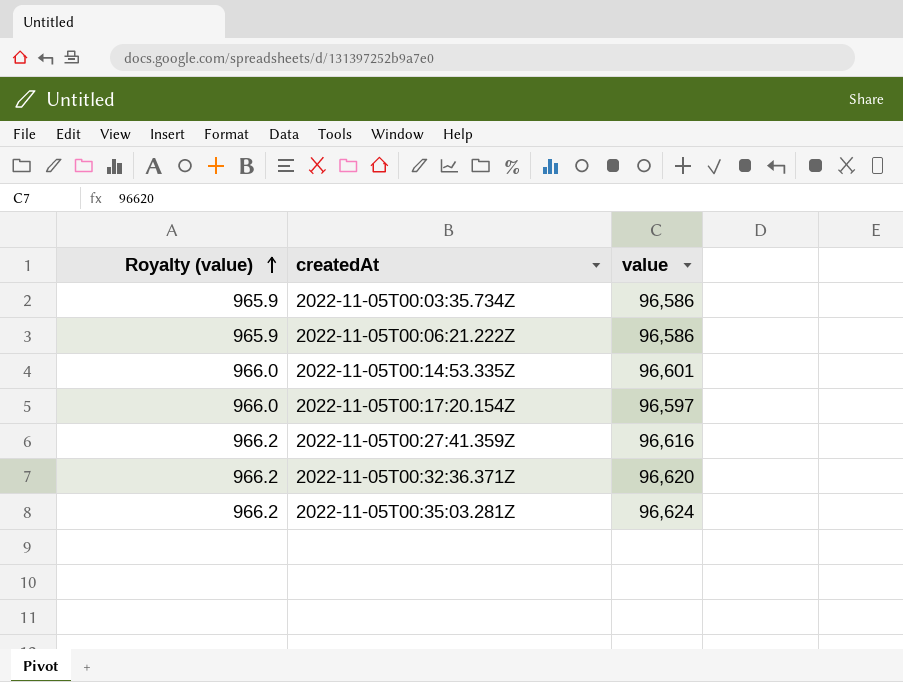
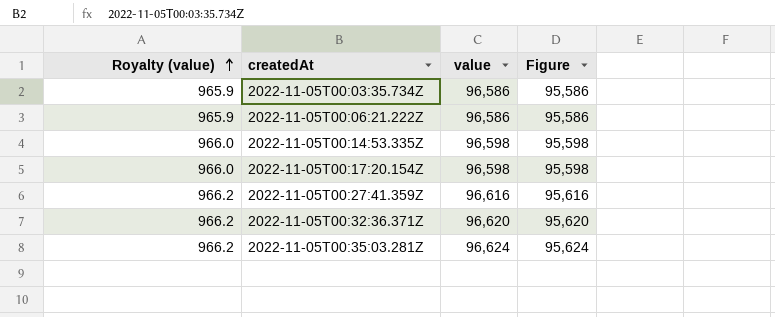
column Figure | formula: none -> [value] - 1000
2022-11-05T00:14:53.335Z | value: 96,601 -> 96,598
2022-11-05T00:17:20.154Z | value: 96,597 -> 96,598

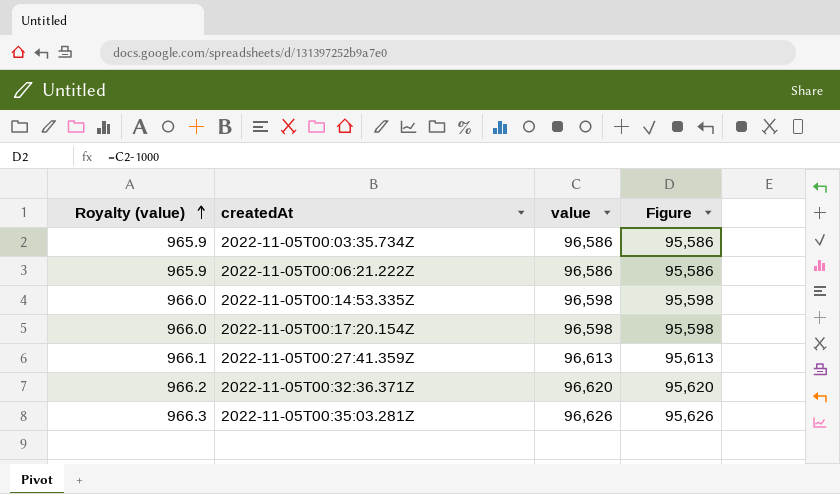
2022-11-05T00:27:41.359Z | Royalty (value): 966.2 -> 966.1
2022-11-05T00:27:41.359Z | value: 96,616 -> 96,613
2022-11-05T00:27:41.359Z | Figure: 95,616 -> 95,613
2022-11-05T00:35:03.281Z | Royalty (value): 966.2 -> 966.3
2022-11-05T00:35:03.281Z | value: 96,624 -> 96,626
2022-11-05T00:35:03.281Z | Figure: 95,624 -> 95,626

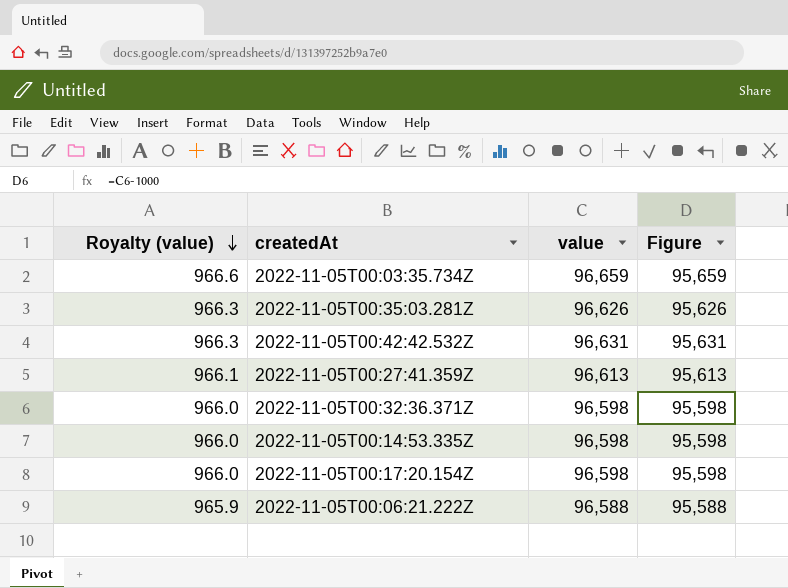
row order: Royalty (value) ascending -> Royalty (value) descending
2022-11-05T00:03:35.734Z | Royalty (value): 965.9 -> 966.6
2022-11-05T00:03:35.734Z | value: 96,586 -> 96,659
2022-11-05T00:03:35.734Z | Figure: 95,586 -> 95,659
row 2022-11-05T00:42:42.532Z: none -> 966.3 | 96,631 | 95,631
2022-11-05T00:32:36.371Z | Royalty (value): 966.2 -> 966.0
2022-11-05T00:32:36.371Z | value: 96,620 -> 96,598
2022-11-05T00:32:36.371Z | Figure: 95,620 -> 95,598
2022-11-05T00:06:21.222Z | value: 96,586 -> 96,588
2022-11-05T00:06:21.222Z | Figure: 95,586 -> 95,588

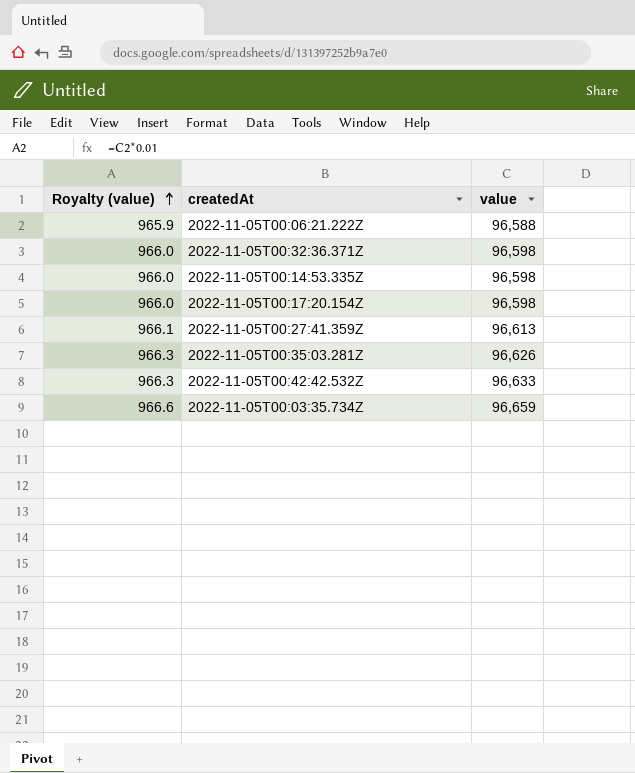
row order: Royalty (value) descending -> Royalty (value) ascending
column Figure | formula: [value] - 1000 -> none
2022-11-05T00:42:42.532Z | value: 96,631 -> 96,633

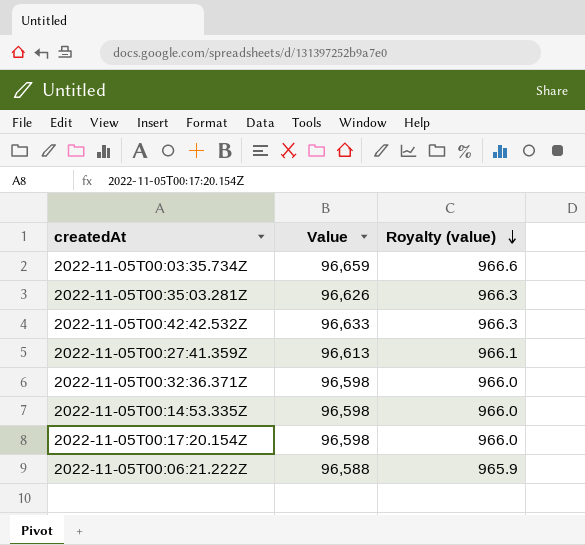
row order: Royalty (value) ascending -> Royalty (value) descending
column name: value -> Value
column Royalty (value) | position: 1 -> 3

